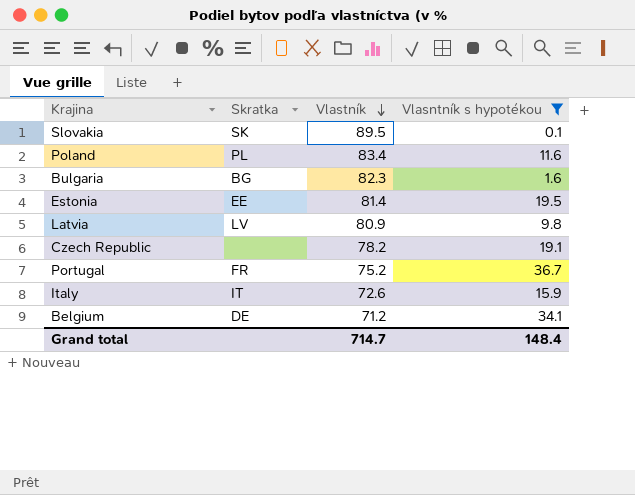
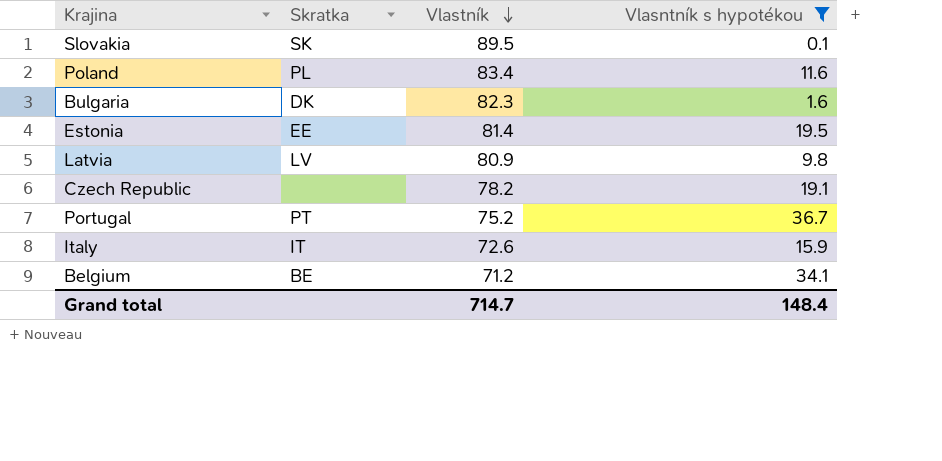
Bulgaria | Skratka: BG -> DK
Portugal | Skratka: FR -> PT
Belgium | Skratka: DE -> BE

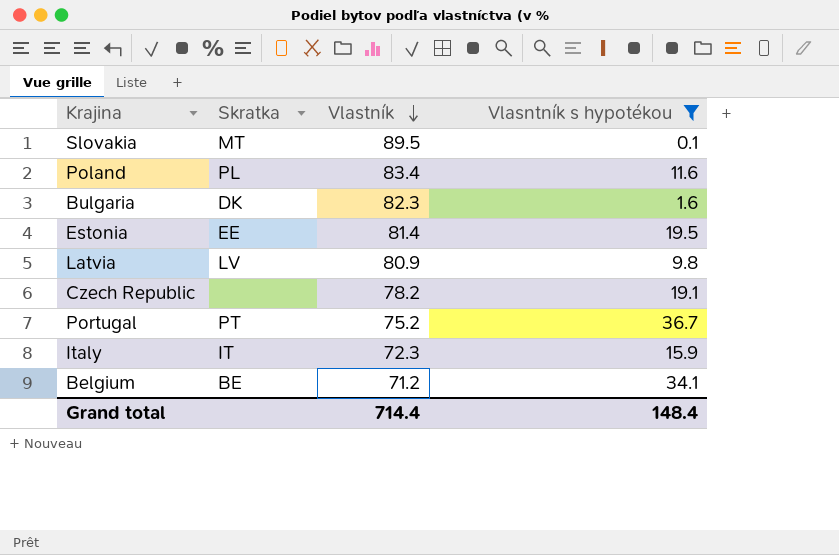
Slovakia | Skratka: SK -> MT
Italy | Vlastník: 72.6 -> 72.3
Grand total | Vlastník: 714.7 -> 714.4

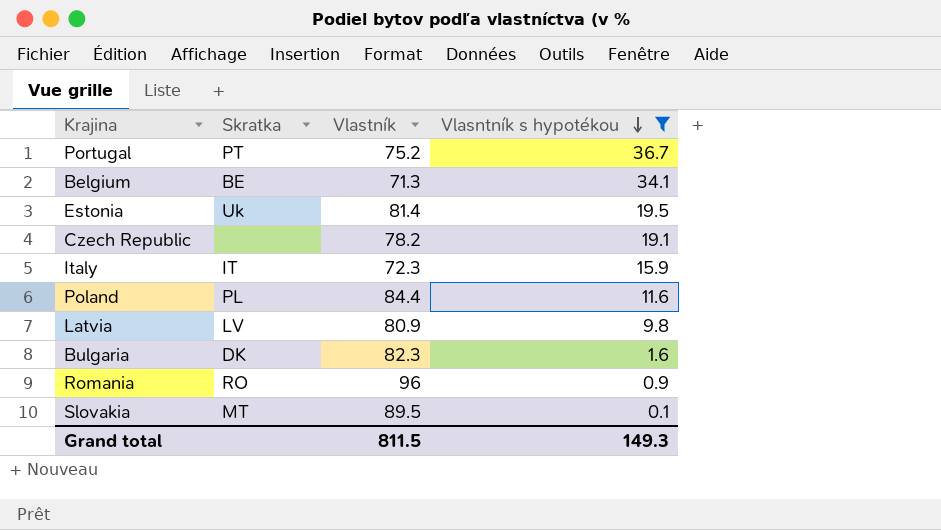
row order: Vlastník descending -> Vlasntník s hypotékou descending
Belgium | Vlastník: 71.2 -> 71.3
Estonia | Skratka: EE -> Uk
Poland | Vlastník: 83.4 -> 84.4
row Romania: none -> RO | 96 | 0.9
Grand total | Vlastník: 714.4 -> 811.5
Grand total | Vlasntník s hypotékou: 148.4 -> 149.3

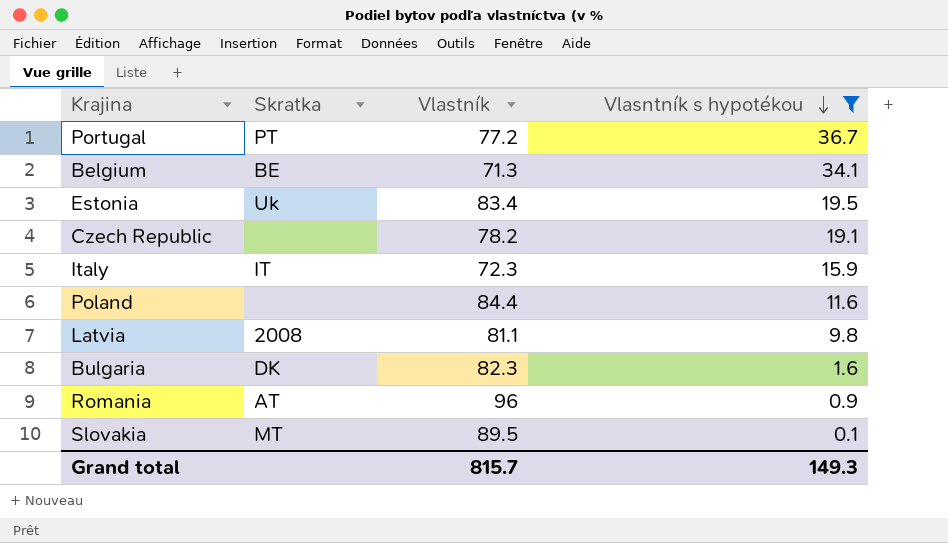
Portugal | Vlastník: 75.2 -> 77.2
Estonia | Vlastník: 81.4 -> 83.4
Poland | Skratka: PL -> none
Latvia | Skratka: LV -> 2008
Latvia | Vlastník: 80.9 -> 81.1
Romania | Skratka: RO -> AT
Grand total | Vlastník: 811.5 -> 815.7

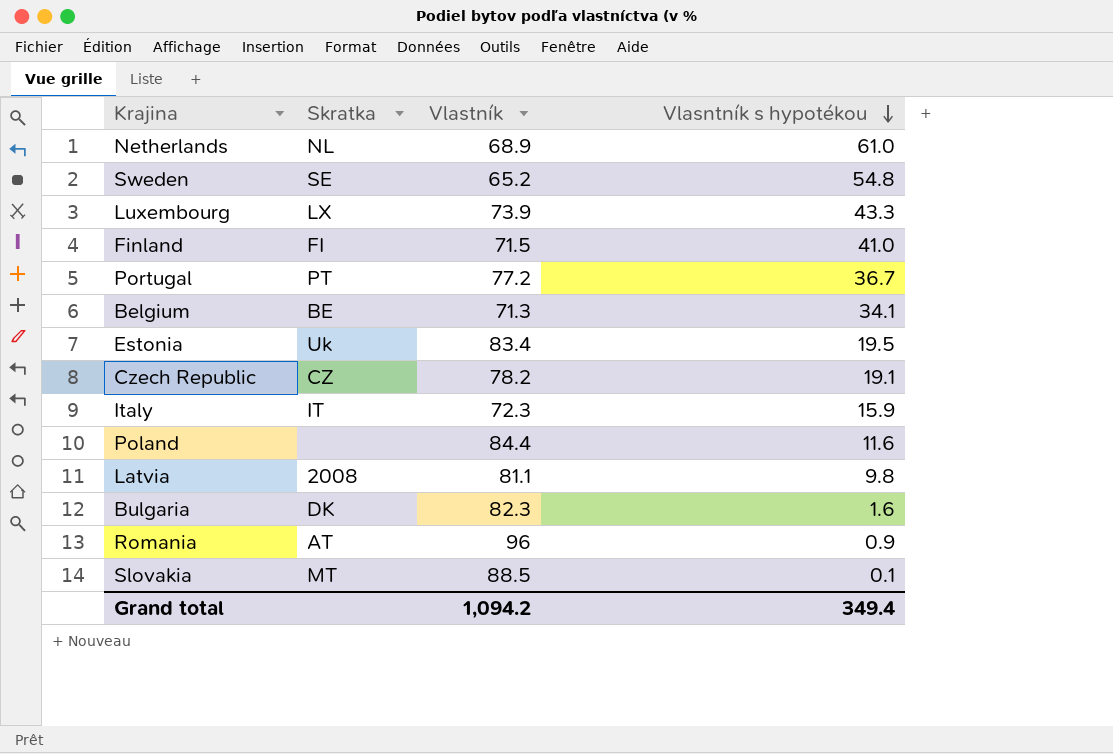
filter: Vlasntník s hypotékou <= 36.7 -> none
Czech Republic | Skratka: none -> CZ
Slovakia | Vlastník: 89.5 -> 88.5
Grand total | Vlastník: 815.7 -> 1,094.2
Grand total | Vlasntník s hypotékou: 149.3 -> 349.4

